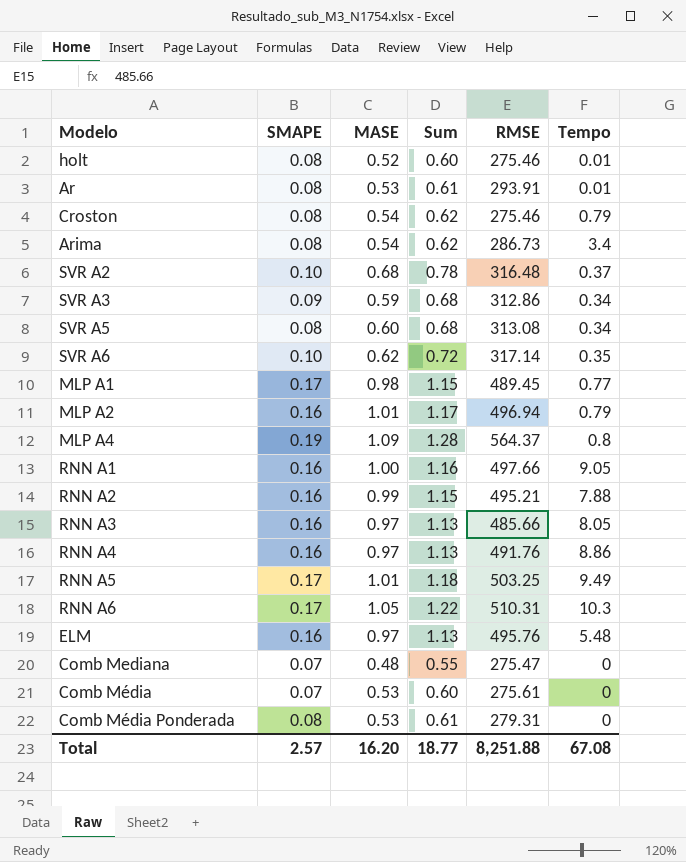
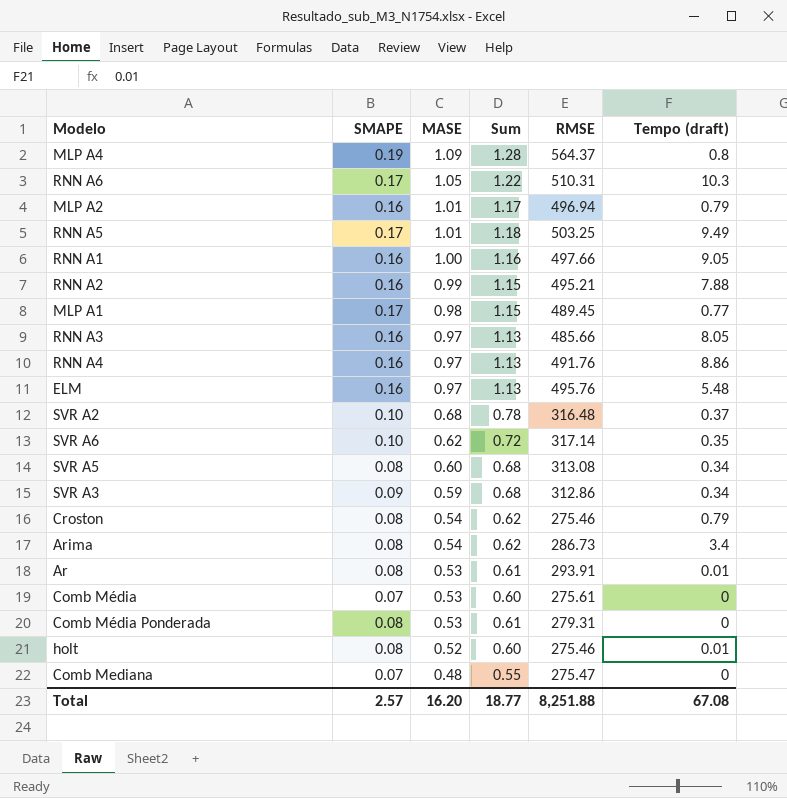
row order: none -> MASE descending
column name: Tempo -> Tempo (draft)

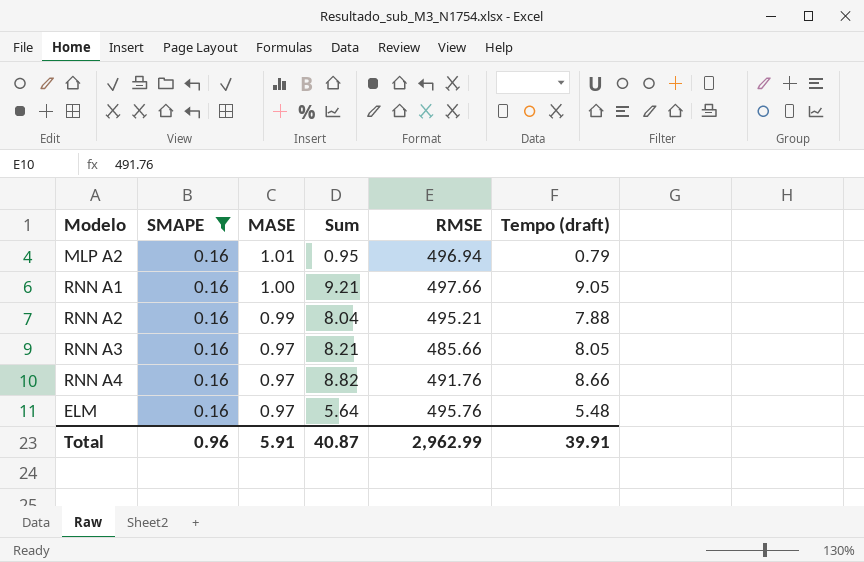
filter: none -> SMAPE = 0.16
column Sum | formula: [SMAPE] + [MASE] -> [SMAPE] + [Tempo (draft)]
RNN A4 | Tempo (draft): 8.86 -> 8.66
Total | SMAPE: 2.57 -> 0.96
Total | MASE: 16.20 -> 5.91
Total | Sum: 18.77 -> 40.87
Total | RMSE: 8,251.88 -> 2,962.99
Total | Tempo (draft): 67.08 -> 39.91

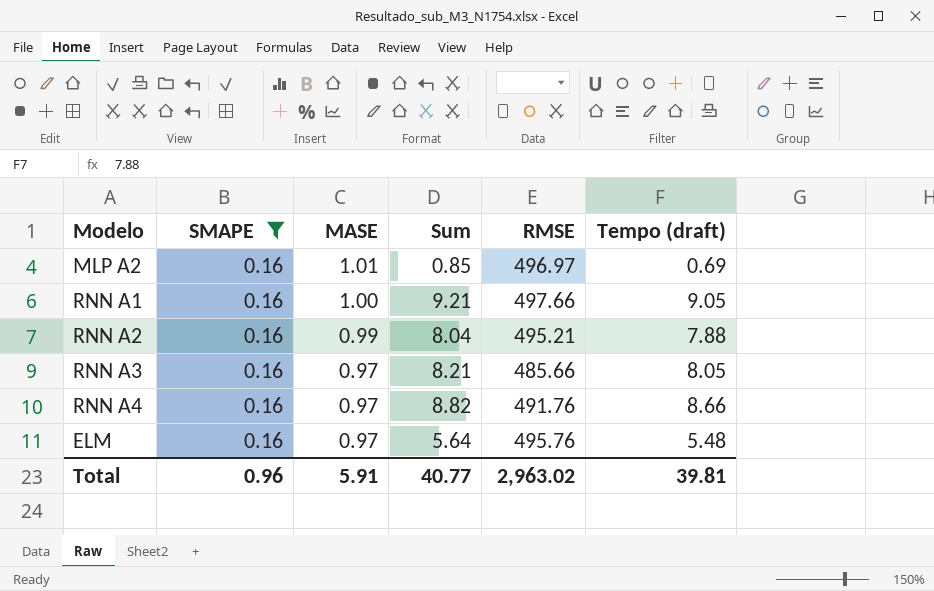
MLP A2 | Sum: 0.95 -> 0.85
MLP A2 | RMSE: 496.94 -> 496.97
MLP A2 | Tempo (draft): 0.79 -> 0.69
Total | Sum: 40.87 -> 40.77
Total | RMSE: 2,962.99 -> 2,963.02
Total | Tempo (draft): 39.91 -> 39.81

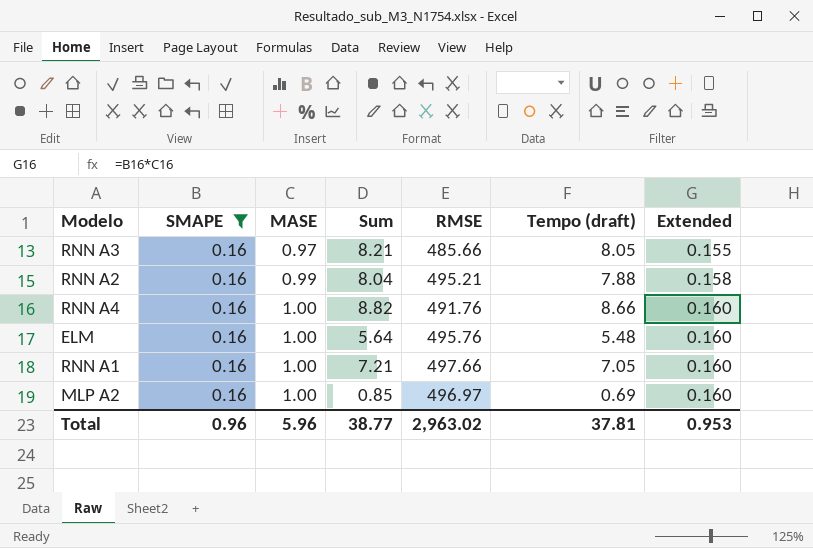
row order: MASE descending -> MASE ascending
column Extended | formula: none -> [SMAPE] * [MASE]
RNN A4 | MASE: 0.97 -> 1.00
ELM | MASE: 0.97 -> 1.00
RNN A1 | Sum: 9.21 -> 7.21
RNN A1 | Tempo (draft): 9.05 -> 7.05
MLP A2 | MASE: 1.01 -> 1.00
Total | MASE: 5.91 -> 5.96
Total | Sum: 40.77 -> 38.77
Total | Tempo (draft): 39.81 -> 37.81

